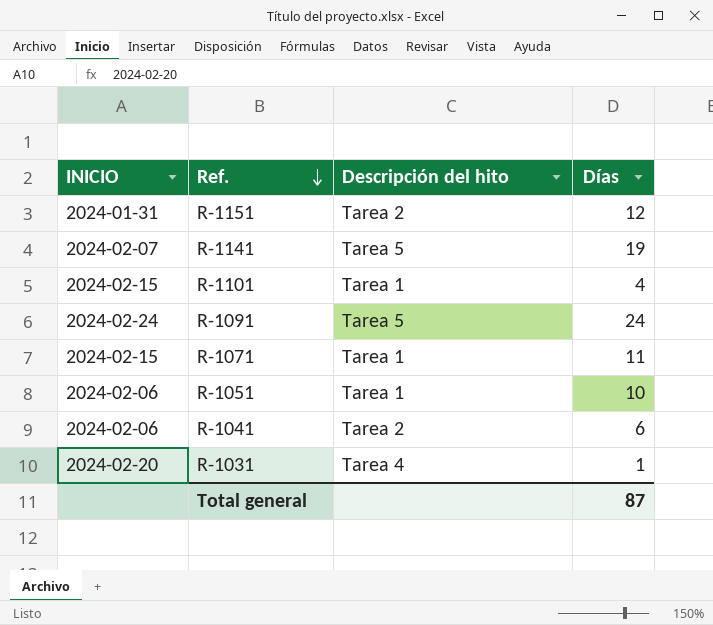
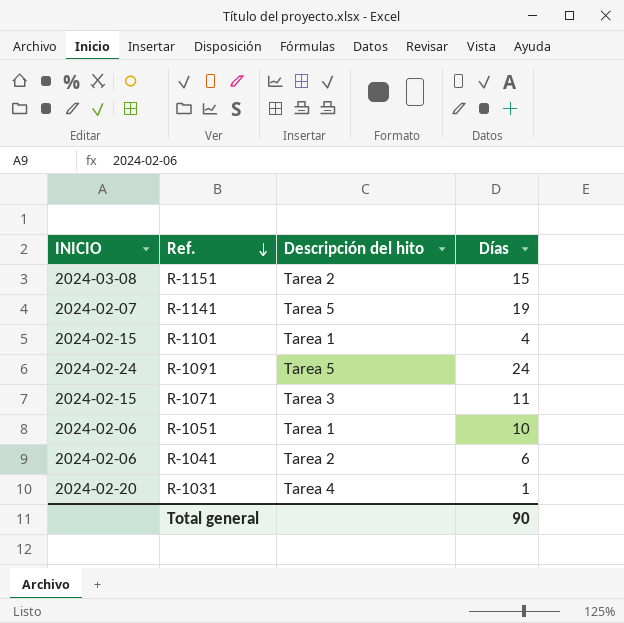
R-1151 | INICIO: 2024-01-31 -> 2024-03-08
R-1151 | Días: 12 -> 15
R-1071 | Descripción del hito: Tarea 1 -> Tarea 3
Total general | Días: 87 -> 90

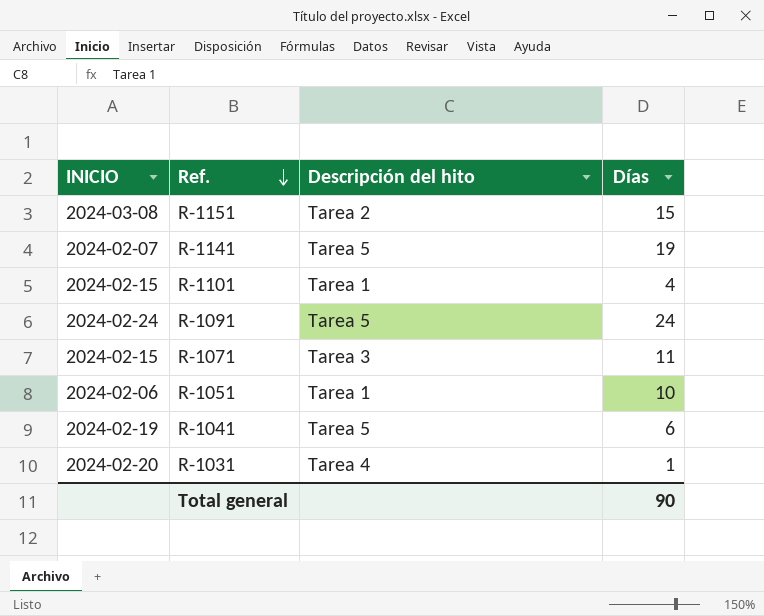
R-1041 | INICIO: 2024-02-06 -> 2024-02-19
R-1041 | Descripción del hito: Tarea 2 -> Tarea 5

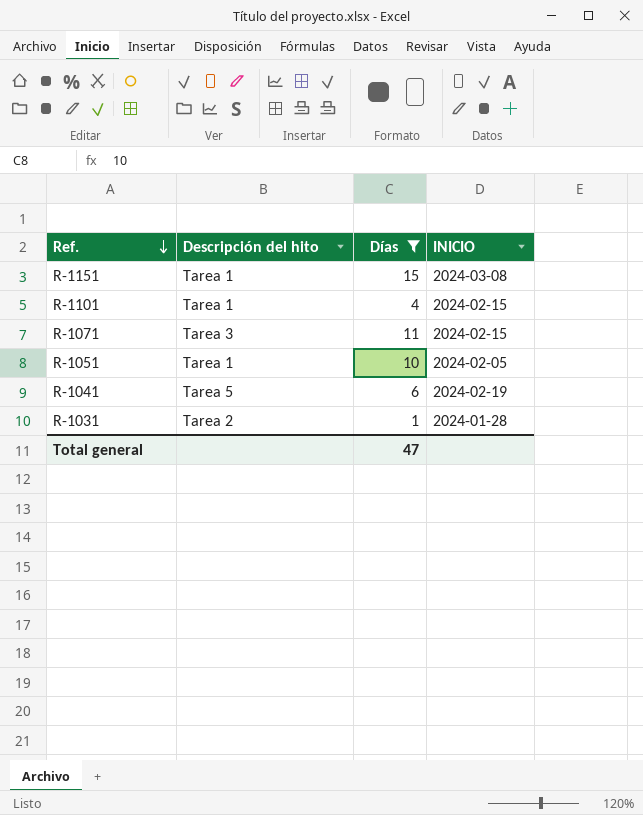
filter: none -> Días <= 15
column INICIO | position: 1 -> 4
R-1151 | Descripción del hito: Tarea 2 -> Tarea 1
R-1051 | INICIO: 2024-02-06 -> 2024-02-05
R-1031 | Descripción del hito: Tarea 4 -> Tarea 2
R-1031 | INICIO: 2024-02-20 -> 2024-01-28
Total general | Días: 90 -> 47

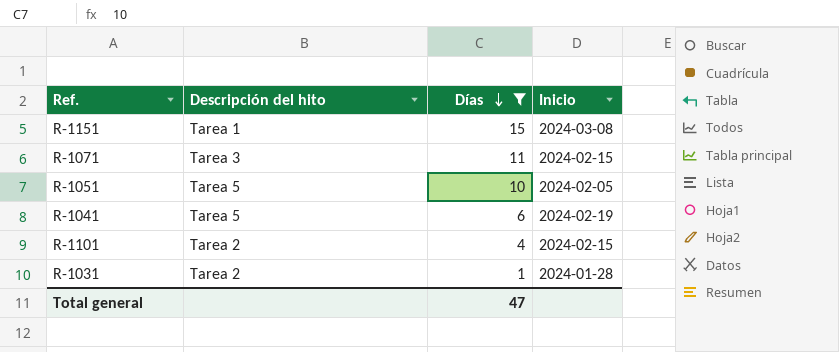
row order: Ref. descending -> Días descending
column name: INICIO -> Inicio
R-1051 | Descripción del hito: Tarea 1 -> Tarea 5
R-1101 | Descripción del hito: Tarea 1 -> Tarea 2

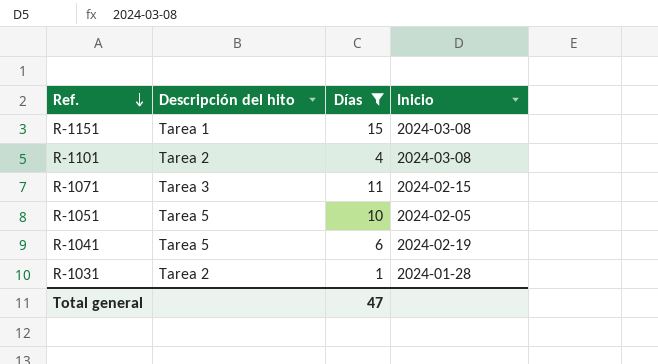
row order: Días descending -> Ref. descending
R-1101 | Inicio: 2024-02-15 -> 2024-03-08

